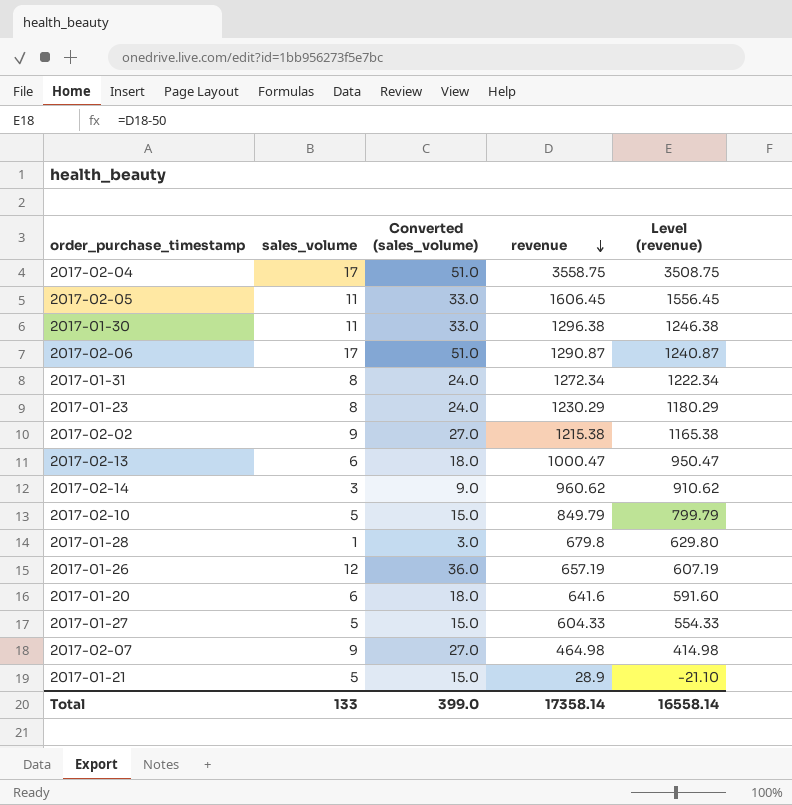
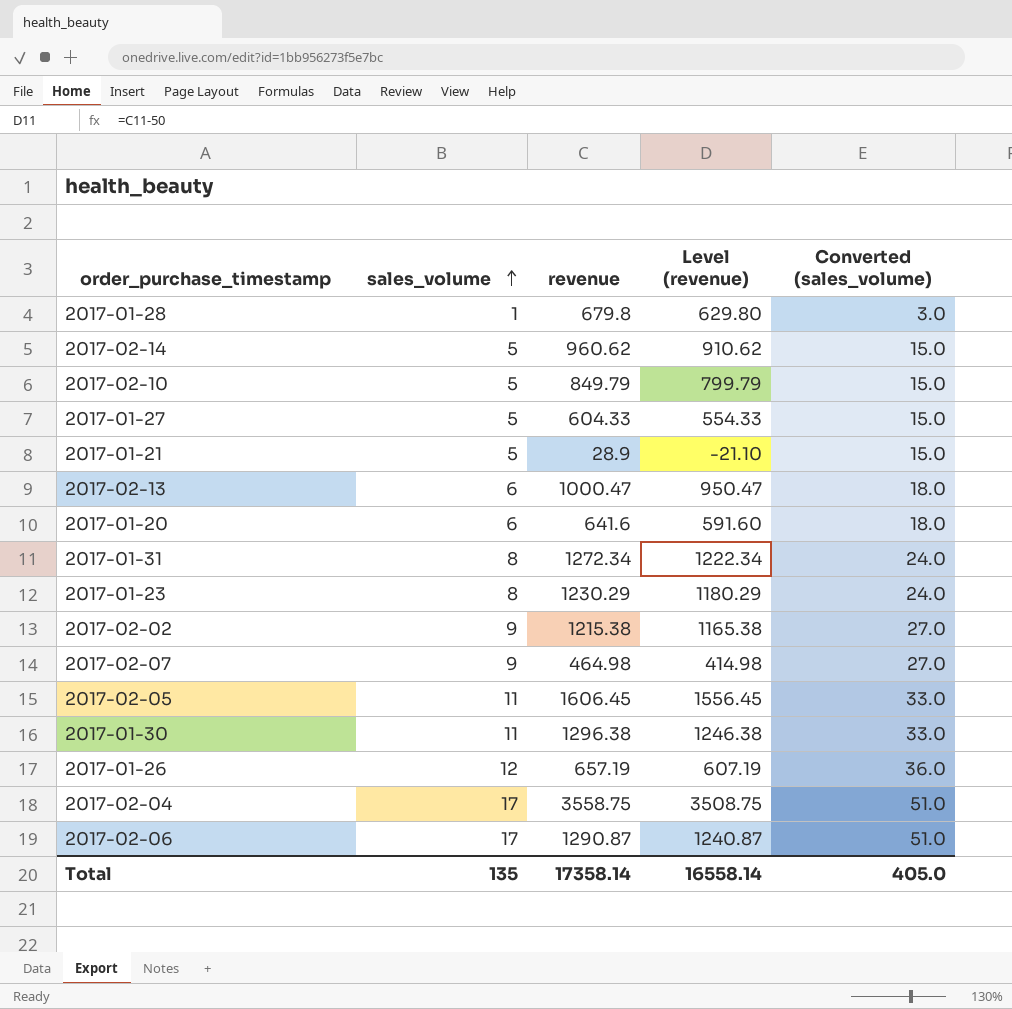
row order: revenue descending -> sales_volume ascending
column Converted (sales_volume) | position: 3 -> 5
2017-02-14 | sales_volume: 3 -> 5
2017-02-14 | Converted (sales_volume): 9.0 -> 15.0
Total | sales_volume: 133 -> 135
Total | Converted (sales_volume): 399.0 -> 405.0

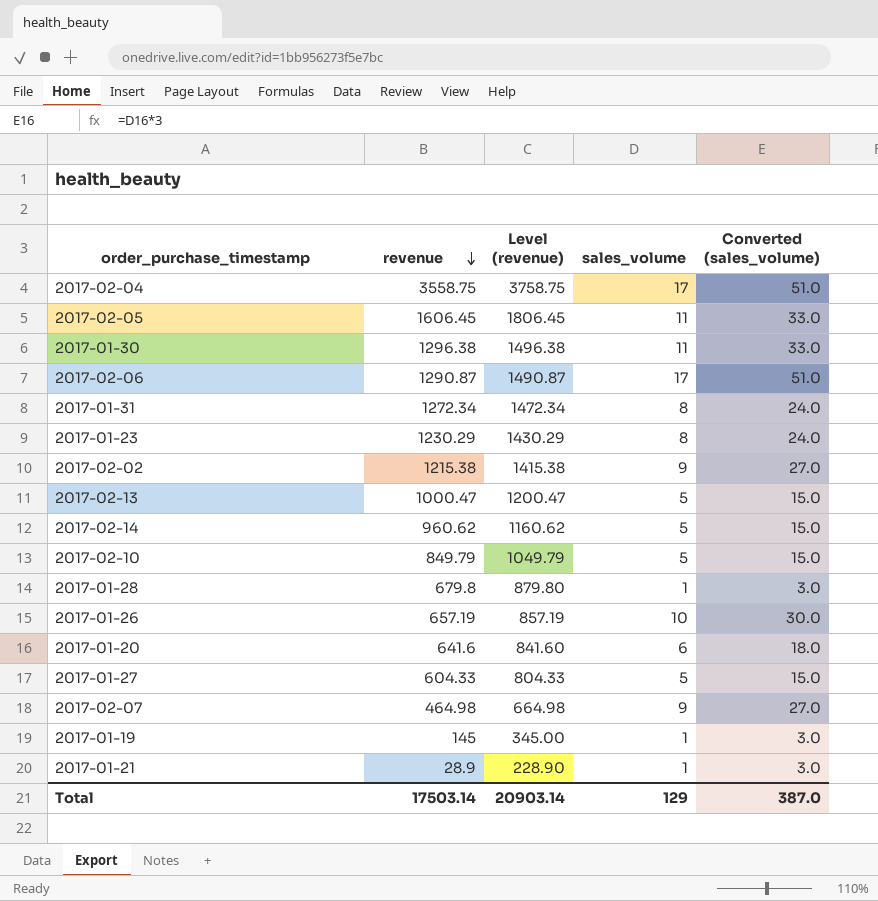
row order: sales_volume ascending -> revenue descending
column Level (revenue) | formula: [revenue] - 50 -> [revenue] + 200
column sales_volume | position: 2 -> 4
2017-02-13 | sales_volume: 6 -> 5
2017-02-13 | Converted (sales_volume): 18.0 -> 15.0
2017-01-26 | sales_volume: 12 -> 10
2017-01-26 | Converted (sales_volume): 36.0 -> 30.0
row 2017-01-19: none -> 145 | 345.00 | 1 | 3.0
2017-01-21 | sales_volume: 5 -> 1
2017-01-21 | Converted (sales_volume): 15.0 -> 3.0
Total | revenue: 17358.14 -> 17503.14
Total | Level (revenue): 16558.14 -> 20903.14
Total | sales_volume: 135 -> 129
Total | Converted (sales_volume): 405.0 -> 387.0

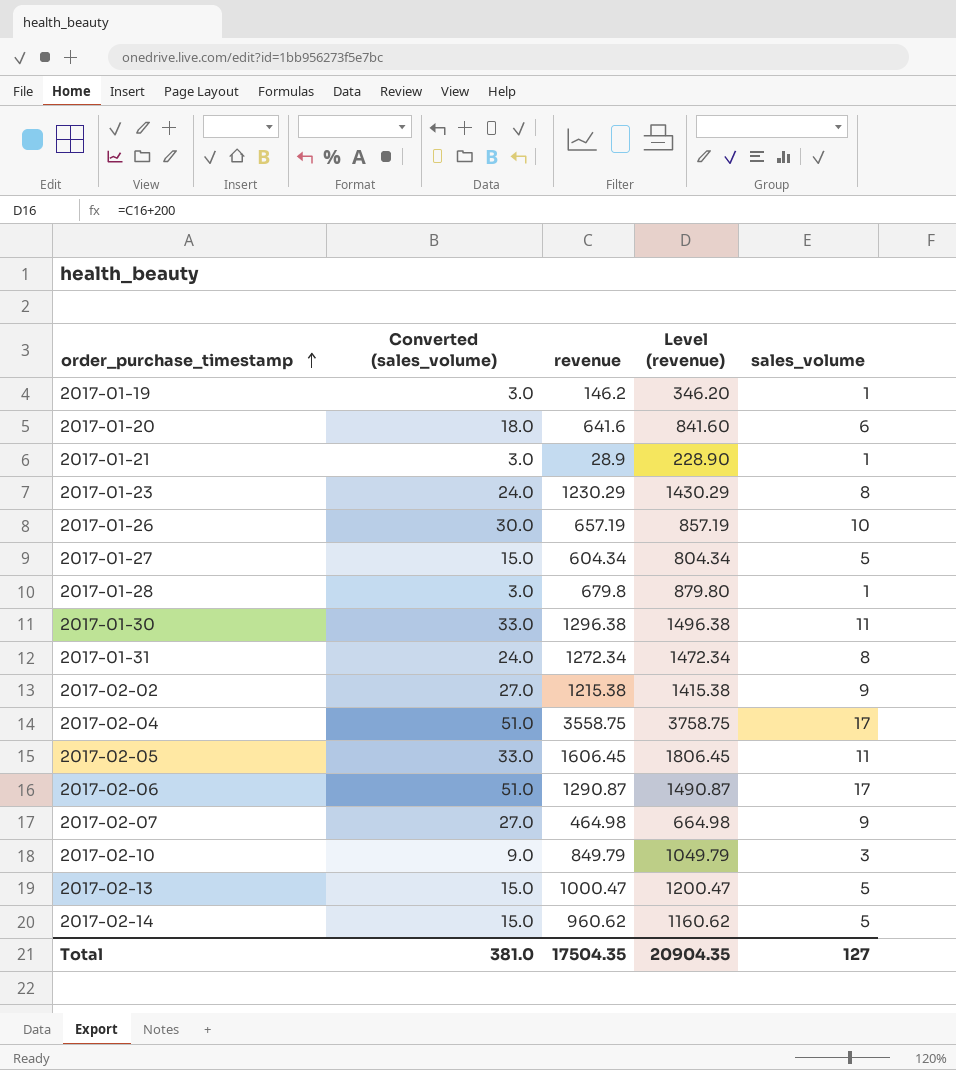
row order: revenue descending -> order_purchase_timestamp ascending
column Converted (sales_volume) | position: 5 -> 2
2017-01-19 | revenue: 145 -> 146.2
2017-01-19 | Level (revenue): 345.00 -> 346.20
2017-01-27 | revenue: 604.33 -> 604.34
2017-01-27 | Level (revenue): 804.33 -> 804.34
2017-02-10 | Converted (sales_volume): 15.0 -> 9.0
2017-02-10 | sales_volume: 5 -> 3
Total | Converted (sales_volume): 387.0 -> 381.0
Total | revenue: 17503.14 -> 17504.35
Total | Level (revenue): 20903.14 -> 20904.35
Total | sales_volume: 129 -> 127

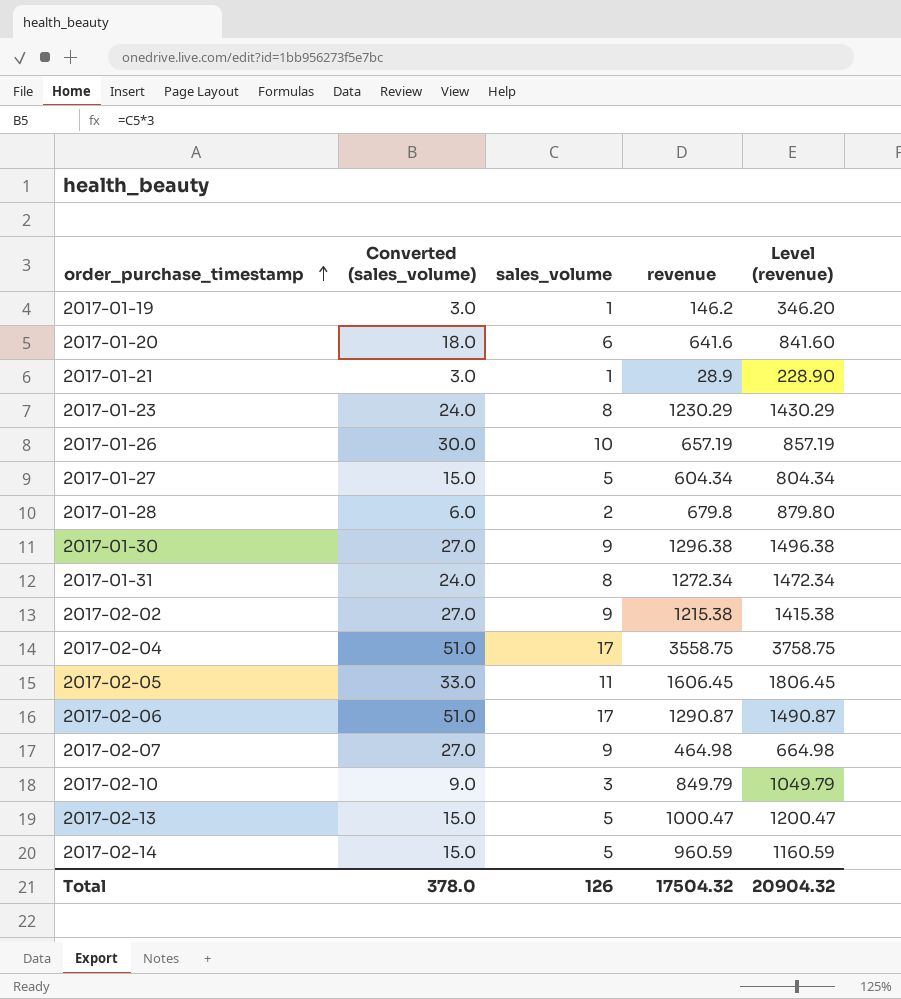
column sales_volume | position: 5 -> 3
2017-01-28 | Converted (sales_volume): 3.0 -> 6.0
2017-01-28 | sales_volume: 1 -> 2
2017-01-30 | Converted (sales_volume): 33.0 -> 27.0
2017-01-30 | sales_volume: 11 -> 9
2017-02-14 | revenue: 960.62 -> 960.59
2017-02-14 | Level (revenue): 1160.62 -> 1160.59
Total | Converted (sales_volume): 381.0 -> 378.0
Total | sales_volume: 127 -> 126
Total | revenue: 17504.35 -> 17504.32
Total | Level (revenue): 20904.35 -> 20904.32

